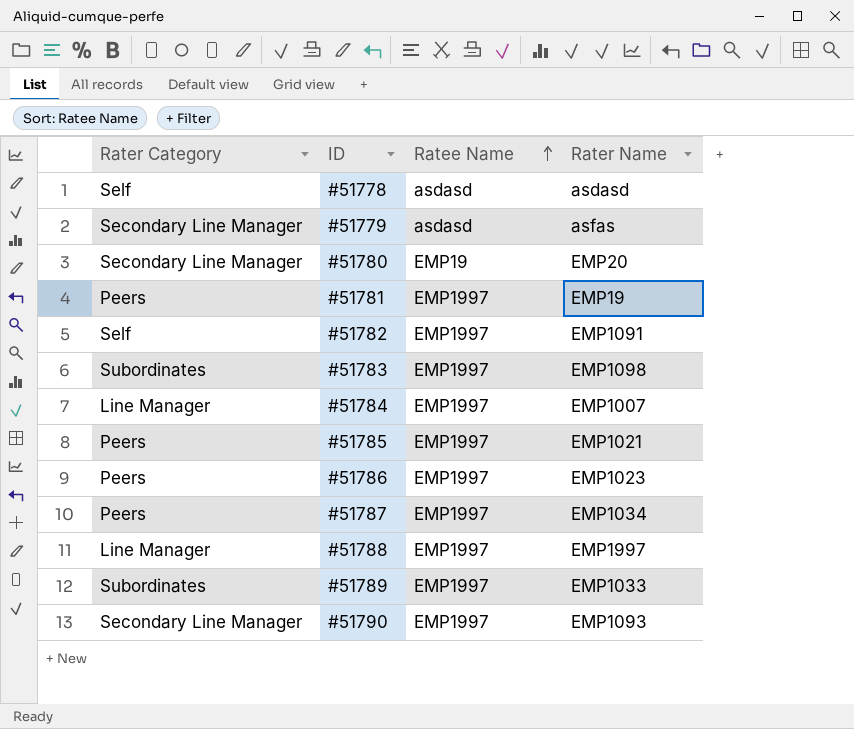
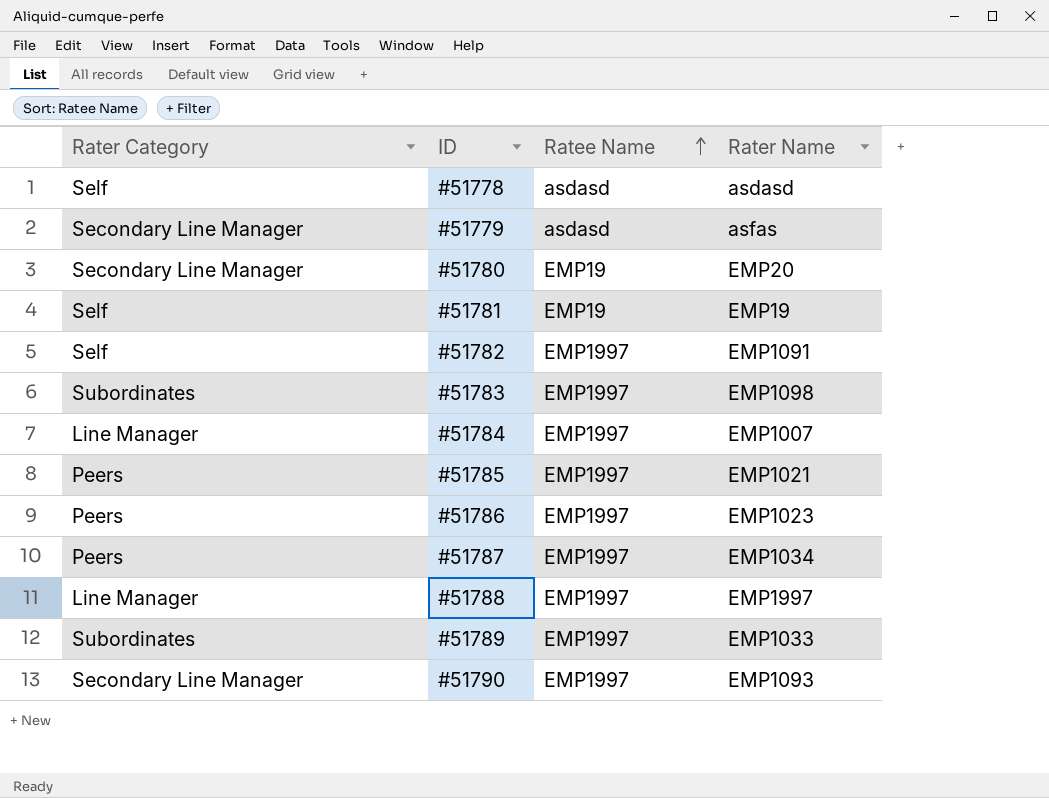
#51781 | Rater Category: Peers -> Self
#51781 | Ratee Name: EMP1997 -> EMP19

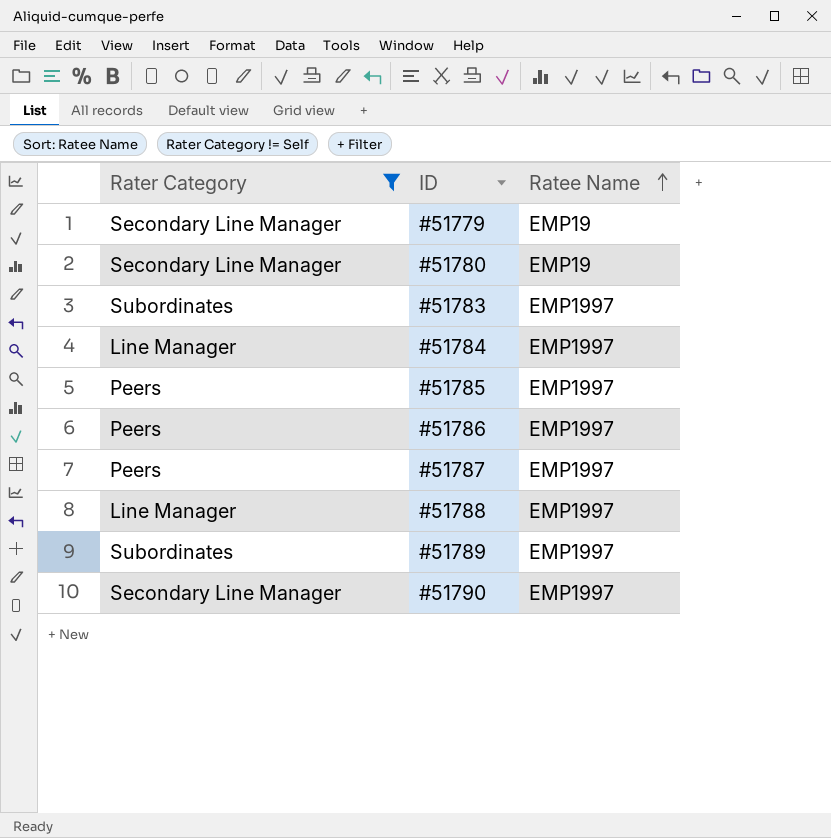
filter: none -> Rater Category != Self
column Rater Name | position: 4 -> none
#51779 | Ratee Name: asdasd -> EMP19

